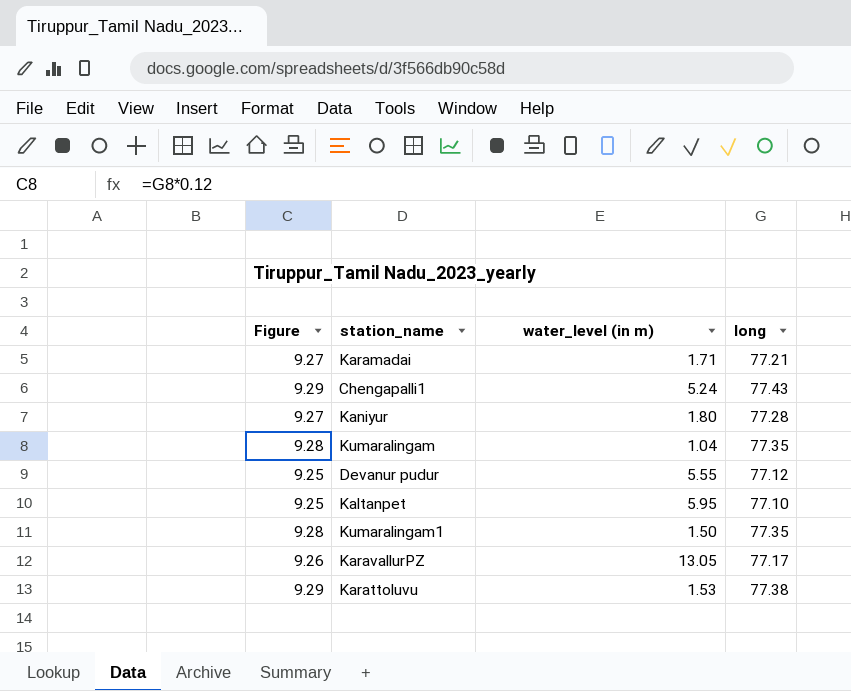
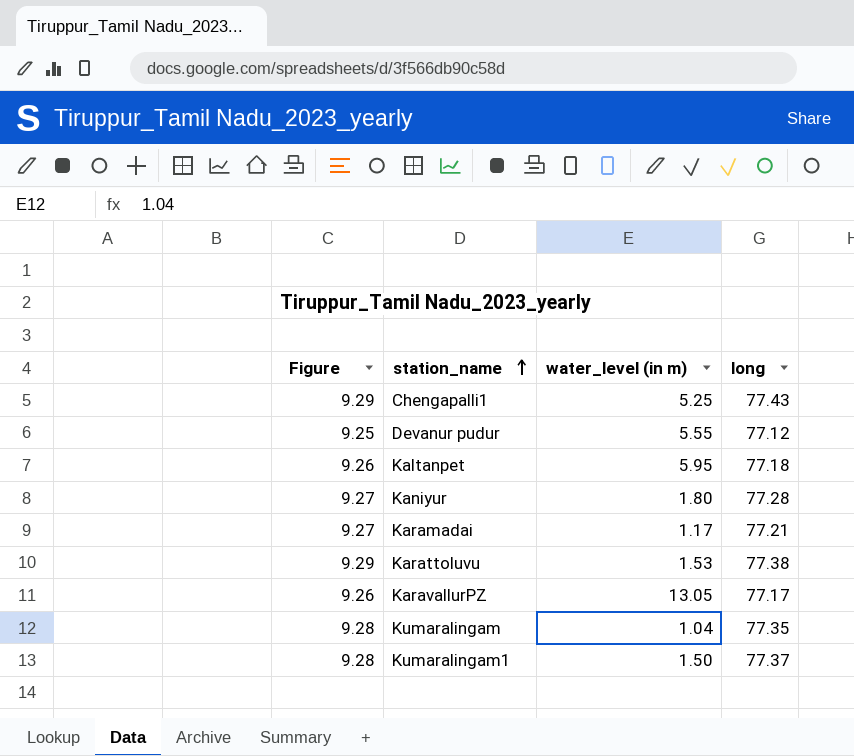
row order: none -> station_name ascending
Chengapalli1 | water_level (in m): 5.24 -> 5.25
Kaltanpet | Figure: 9.25 -> 9.26
Kaltanpet | long: 77.10 -> 77.18
Karamadai | water_level (in m): 1.71 -> 1.17
Kumaralingam1 | long: 77.35 -> 77.37

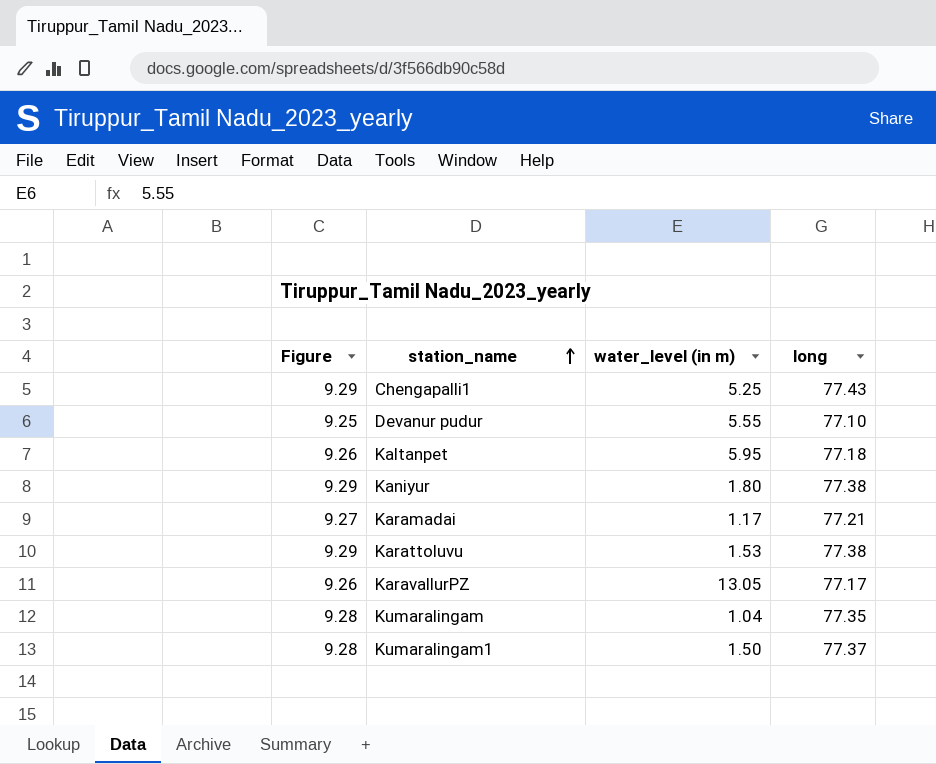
Devanur pudur | long: 77.12 -> 77.10
Kaniyur | Figure: 9.27 -> 9.29
Kaniyur | long: 77.28 -> 77.38

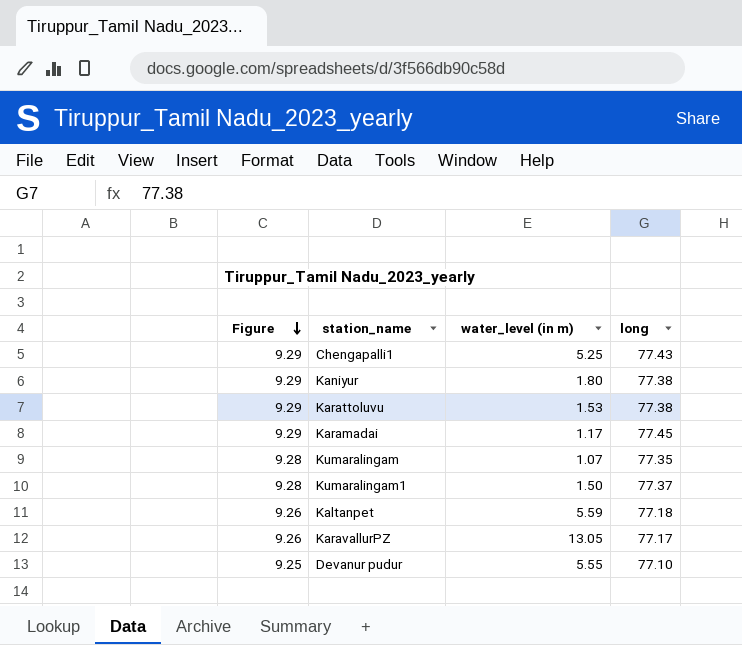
row order: station_name ascending -> Figure descending
Karamadai | Figure: 9.27 -> 9.29
Karamadai | long: 77.21 -> 77.45
Kumaralingam | water_level (in m): 1.04 -> 1.07
Kaltanpet | water_level (in m): 5.95 -> 5.59

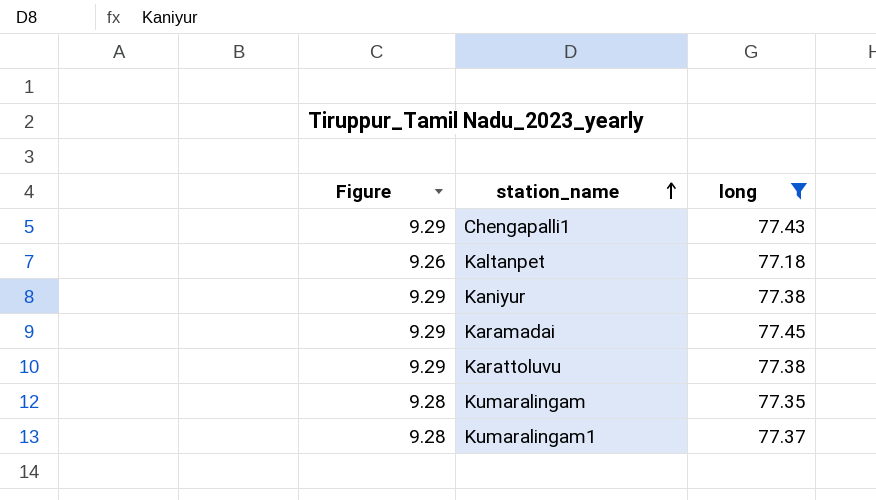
filter: none -> long >= 77.18
row order: Figure descending -> station_name ascending
column water_level (in m) | position: 3 -> none

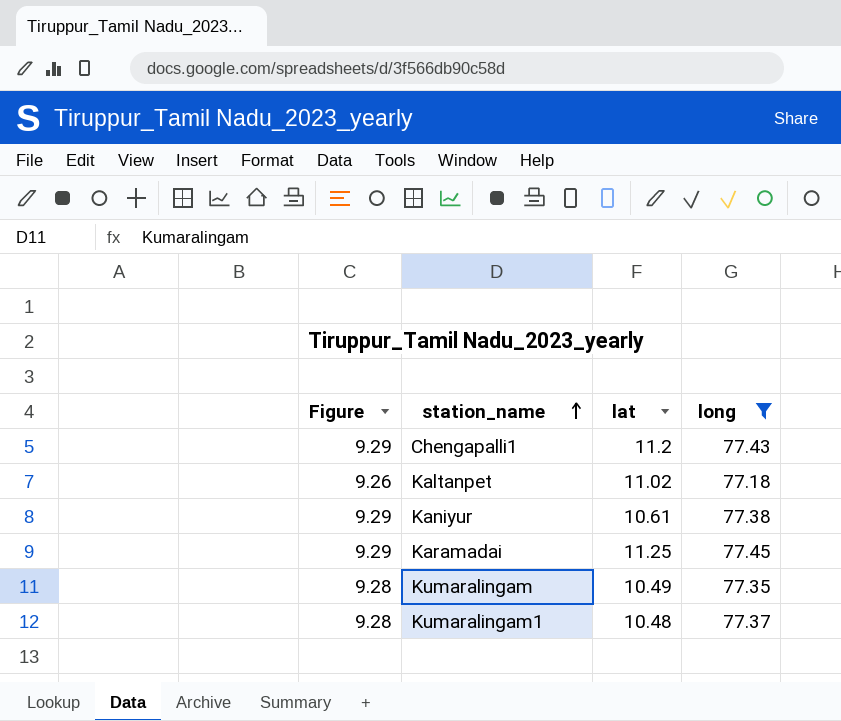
column lat | position: none -> 3
row Karattoluvu: 9.29 | 77.38 -> none

